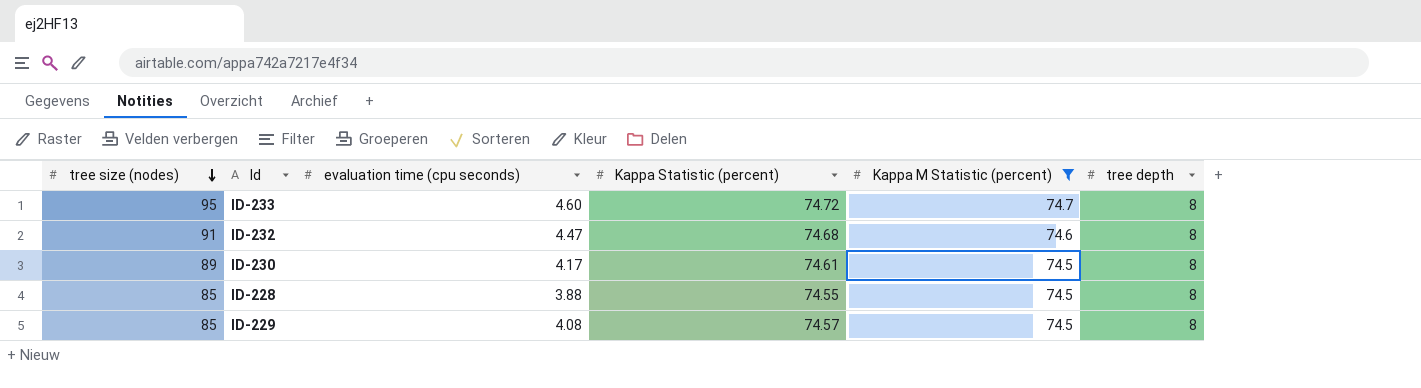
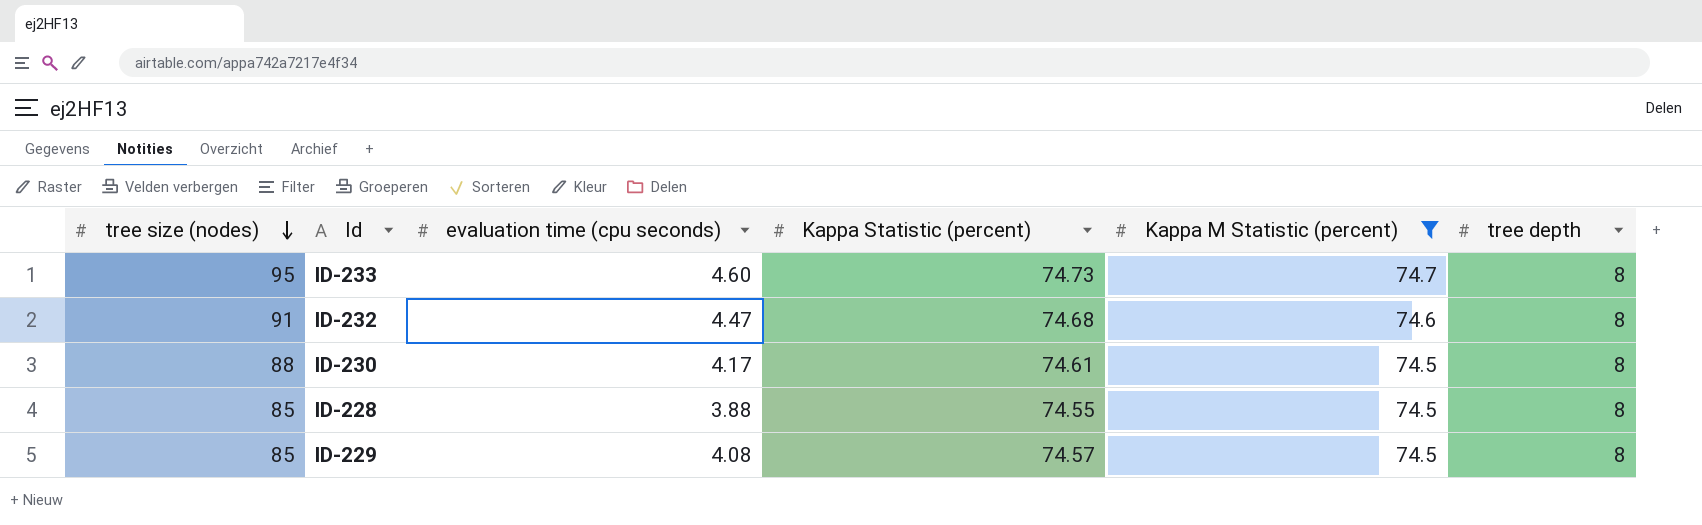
ID-233 | Kappa Statistic (percent): 74.72 -> 74.73
ID-230 | tree size (nodes): 89 -> 88

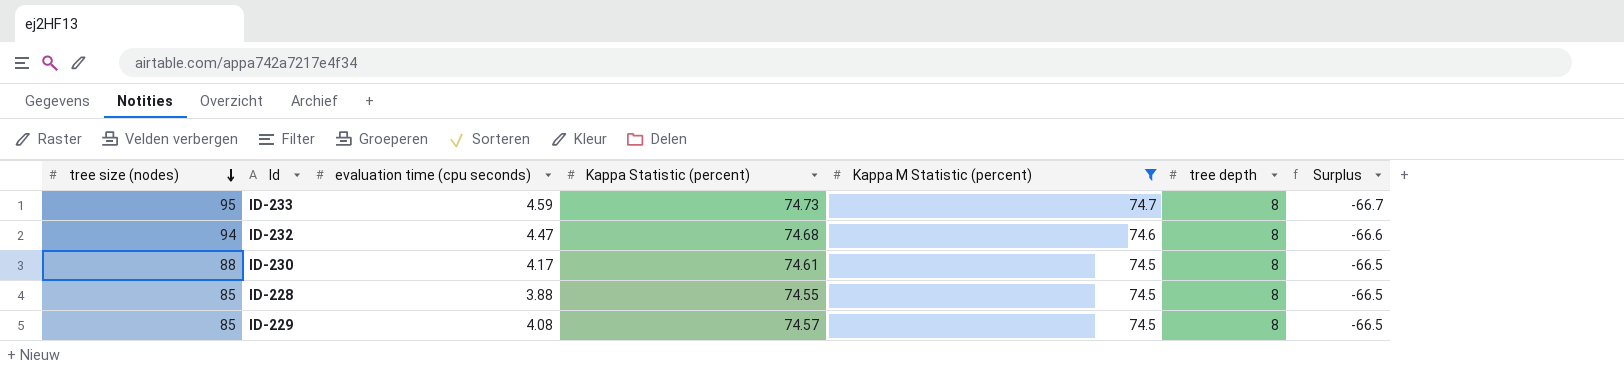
column Surplus | formula: none -> [tree depth] - [Kappa M Statistic (percent)]
ID-233 | evaluation time (cpu seconds): 4.60 -> 4.59
ID-232 | tree size (nodes): 91 -> 94

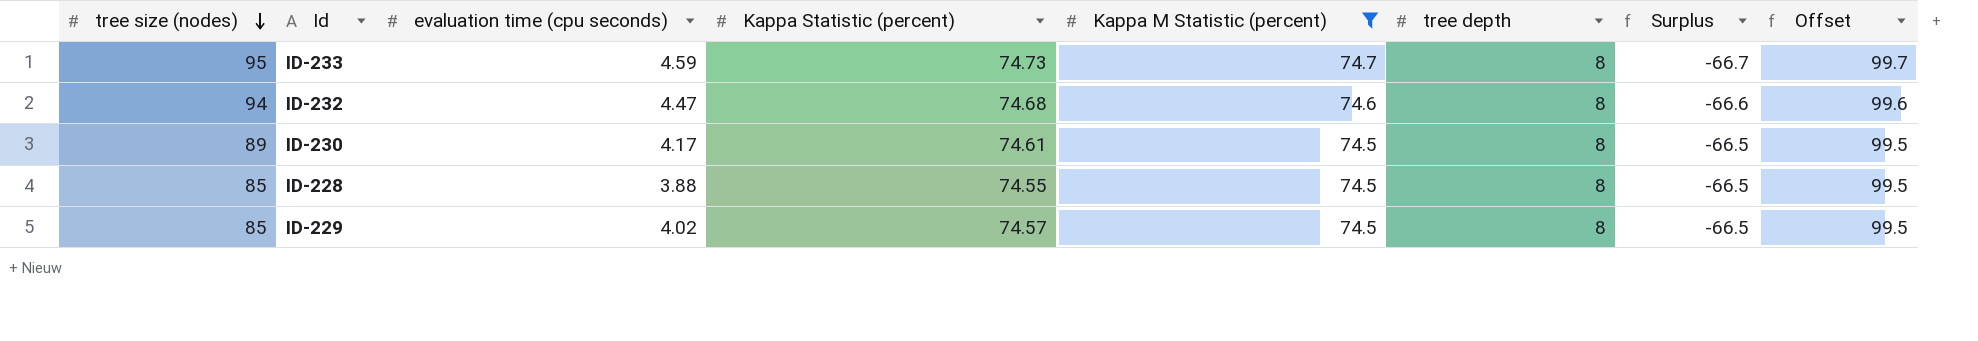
column Offset | formula: none -> [Kappa M Statistic (percent)] + 25
ID-230 | tree size (nodes): 88 -> 89
ID-229 | evaluation time (cpu seconds): 4.08 -> 4.02

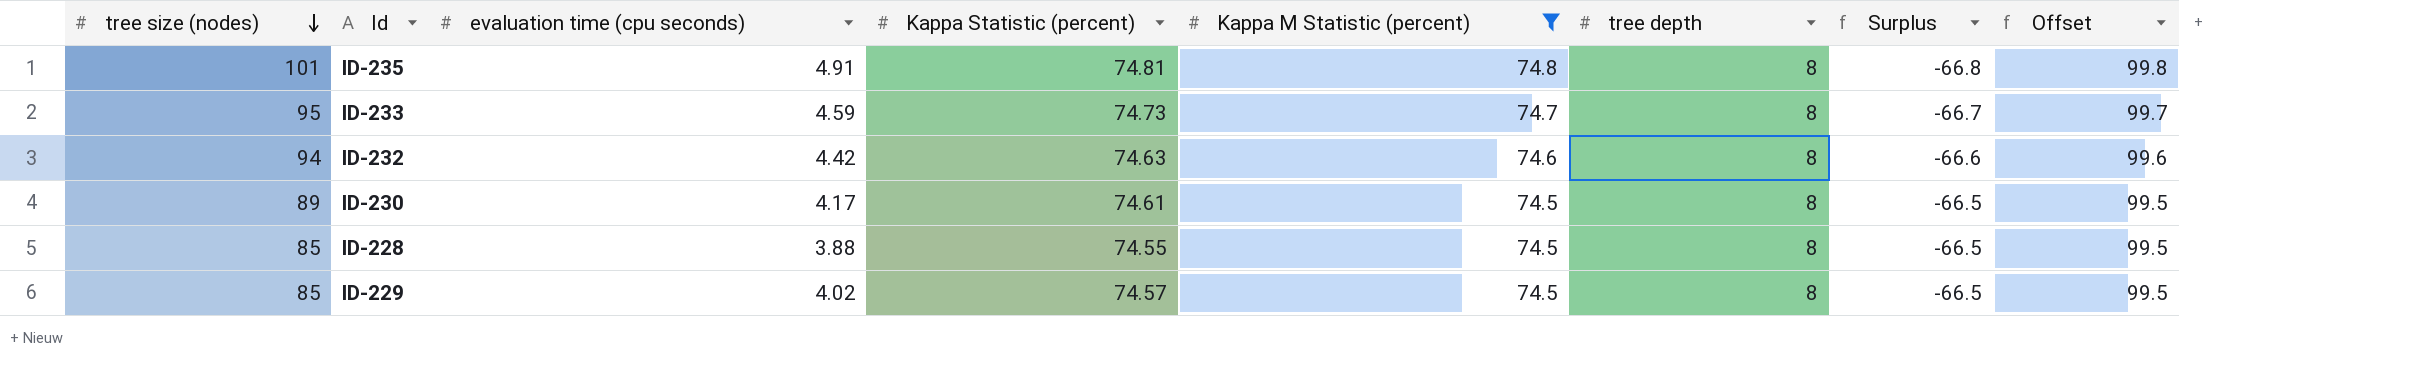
row ID-235: none -> 101 | 4.91 | 74.81 | 74.8 | 8 | -66.8 | 99.8
ID-232 | evaluation time (cpu seconds): 4.47 -> 4.42
ID-232 | Kappa Statistic (percent): 74.68 -> 74.63

